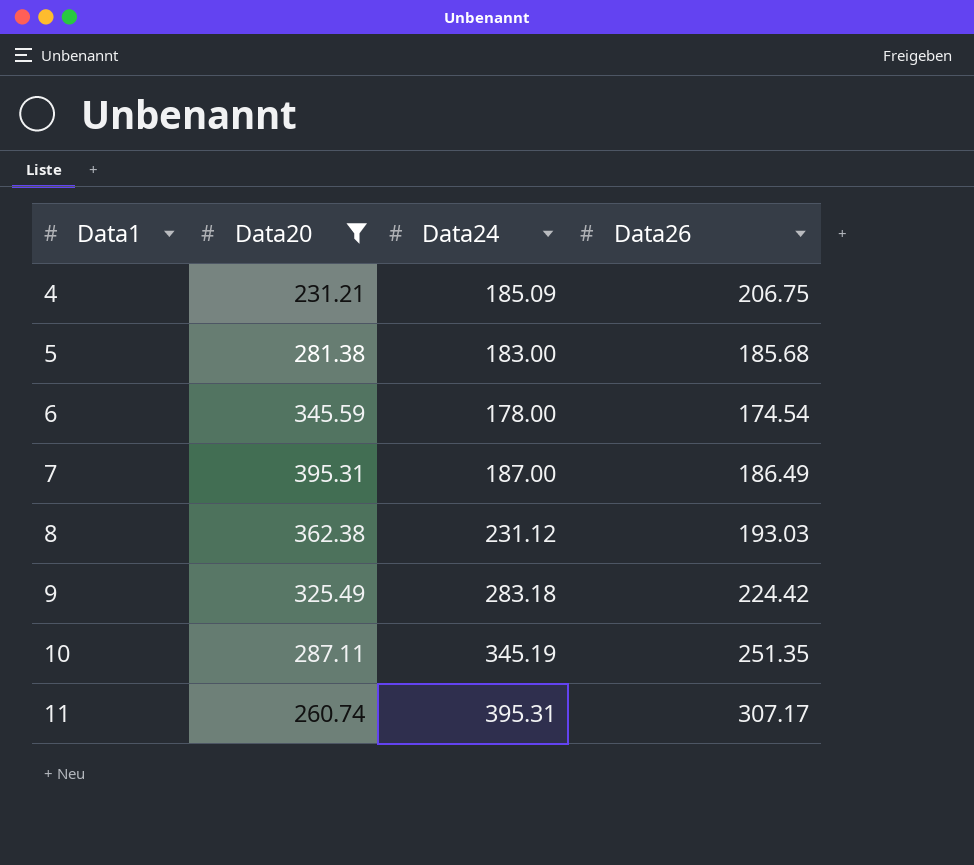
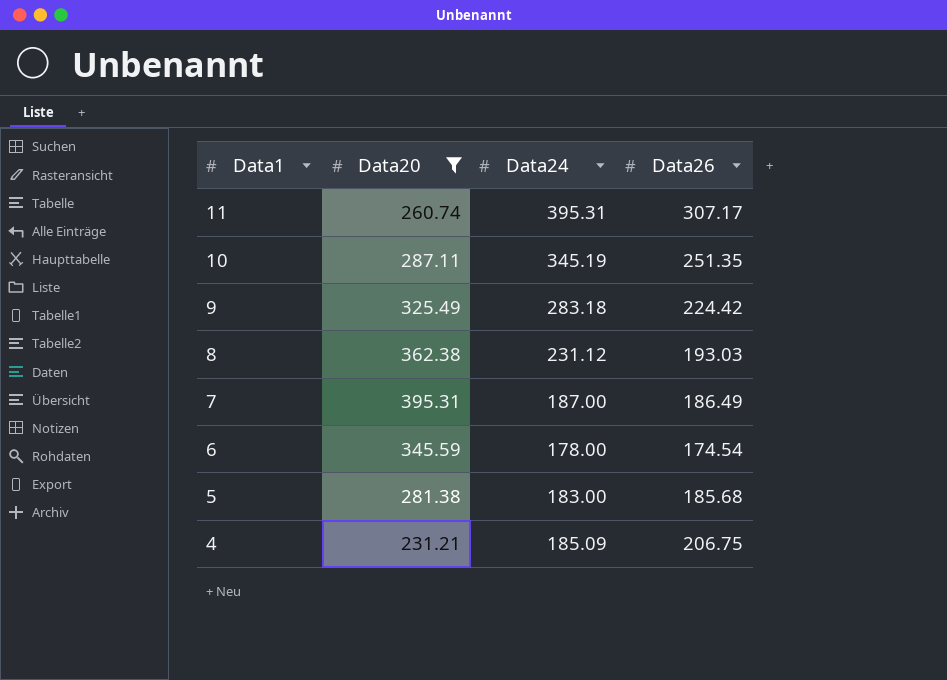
row order: Data1 ascending -> Data1 descending

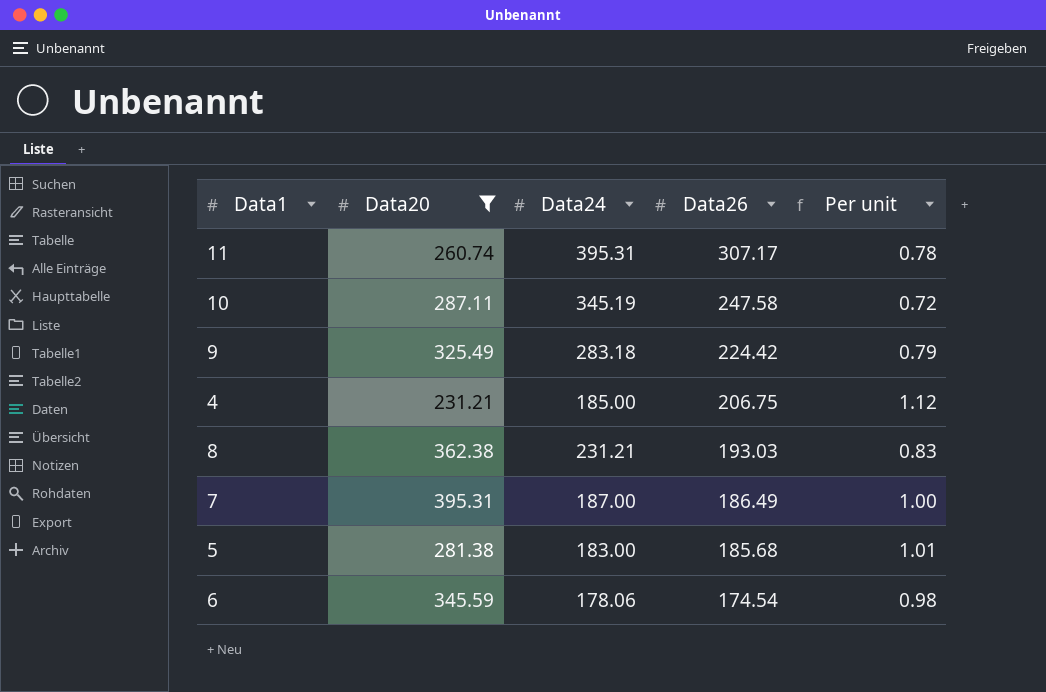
row order: Data1 descending -> Data26 descending
column Per unit | formula: none -> [Data26] / [Data24]
10 | Data26: 251.35 -> 247.58
4 | Data24: 185.09 -> 185.00
8 | Data24: 231.12 -> 231.21
6 | Data24: 178.00 -> 178.06

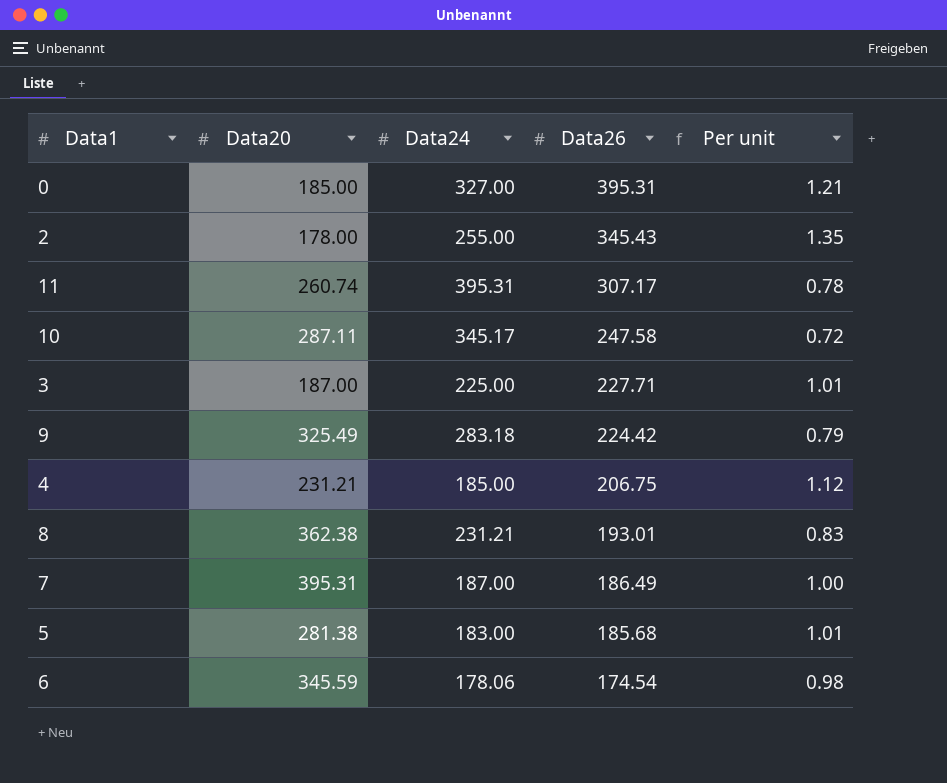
filter: Data20 >= 231.21 -> none
10 | Data24: 345.19 -> 345.17
8 | Data26: 193.03 -> 193.01

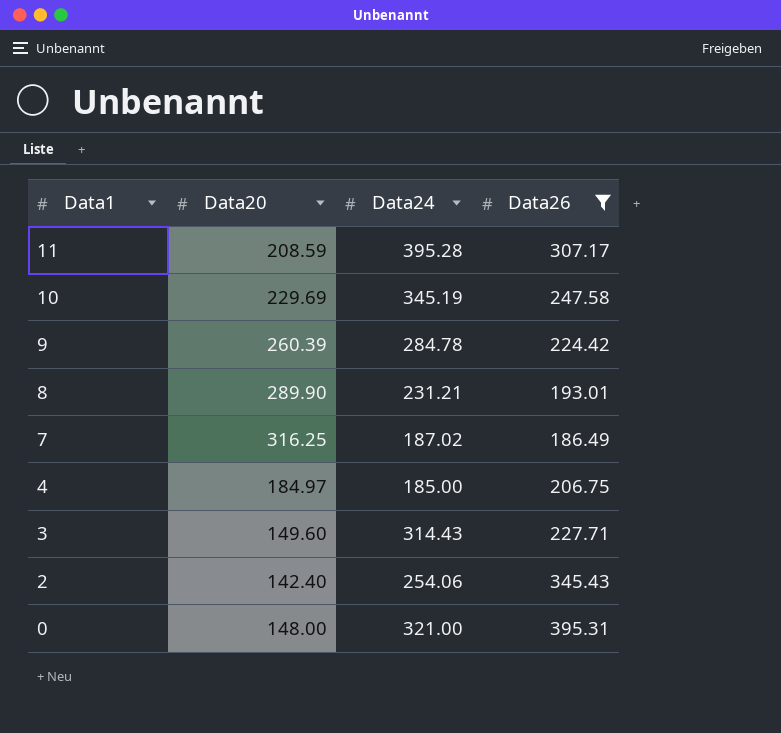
filter: none -> Data26 >= 186.49
row order: Data26 descending -> Data1 descending
column Per unit | formula: [Data26] / [Data24] -> none
11 | Data20: 260.74 -> 208.59
11 | Data24: 395.31 -> 395.28
10 | Data20: 287.11 -> 229.69
10 | Data24: 345.17 -> 345.19
9 | Data20: 325.49 -> 260.39
9 | Data24: 283.18 -> 284.78
8 | Data20: 362.38 -> 289.90
7 | Data20: 395.31 -> 316.25
7 | Data24: 187.00 -> 187.02
4 | Data20: 231.21 -> 184.97
3 | Data20: 187.00 -> 149.60
3 | Data24: 225.00 -> 314.43
2 | Data20: 178.00 -> 142.40
2 | Data24: 255.00 -> 254.06
0 | Data20: 185.00 -> 148.00
0 | Data24: 327.00 -> 321.00

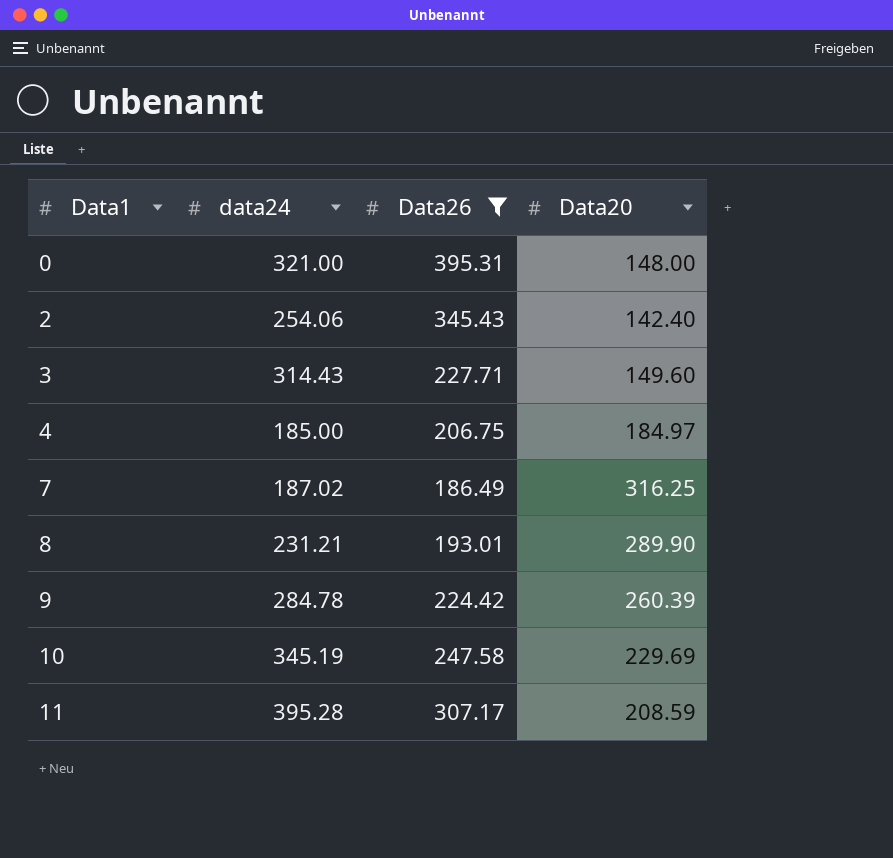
row order: Data1 descending -> Data1 ascending
column name: Data24 -> data24
column Data20 | position: 2 -> 4

